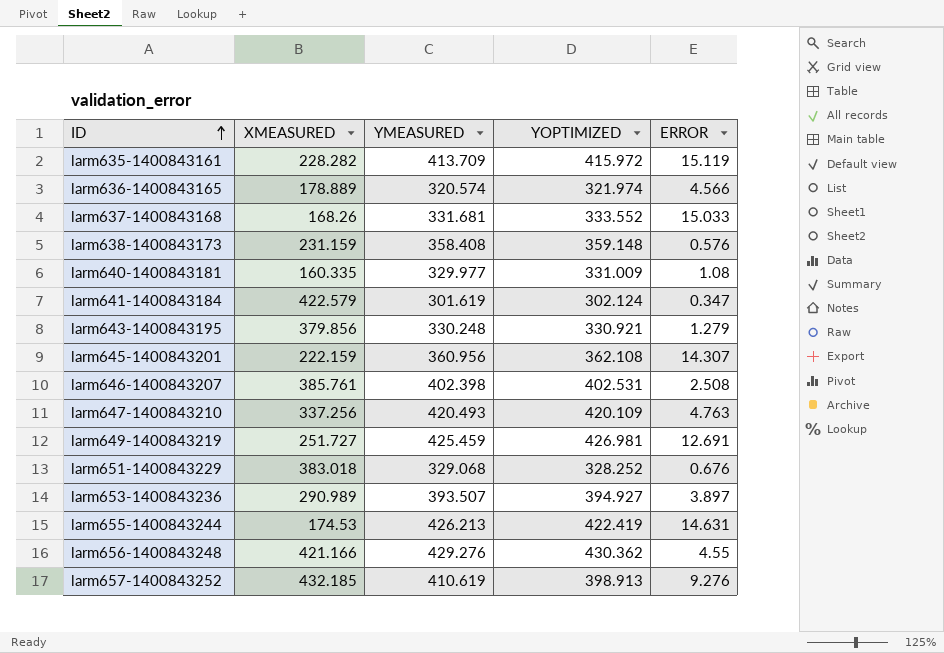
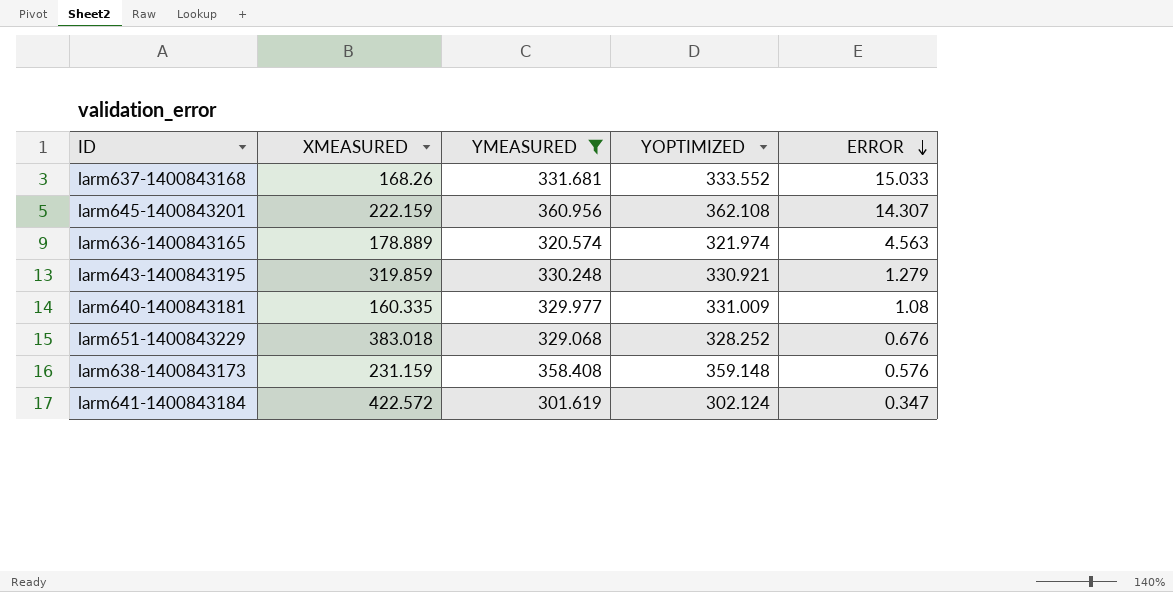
filter: none -> YMEASURED <= 360.956
row order: ID ascending -> ERROR descending
larm636-1400843165 | ERROR: 4.566 -> 4.563
larm643-1400843195 | XMEASURED: 379.856 -> 319.859
larm641-1400843184 | XMEASURED: 422.579 -> 422.572

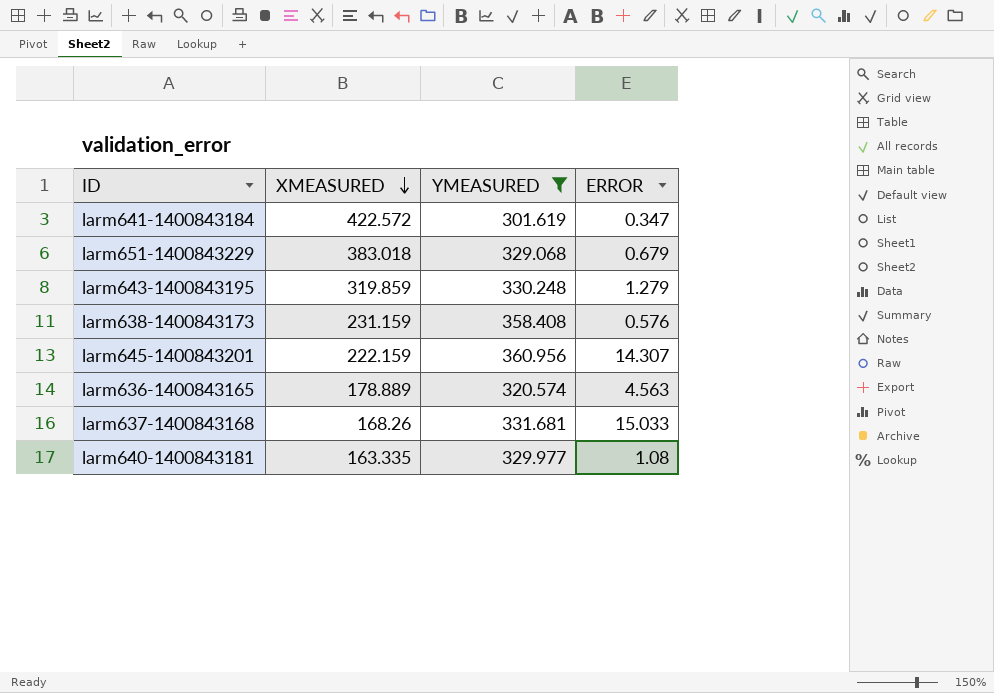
row order: ERROR descending -> XMEASURED descending
column YOPTIMIZED | position: 4 -> none
larm651-1400843229 | ERROR: 0.676 -> 0.679
larm640-1400843181 | XMEASURED: 160.335 -> 163.335

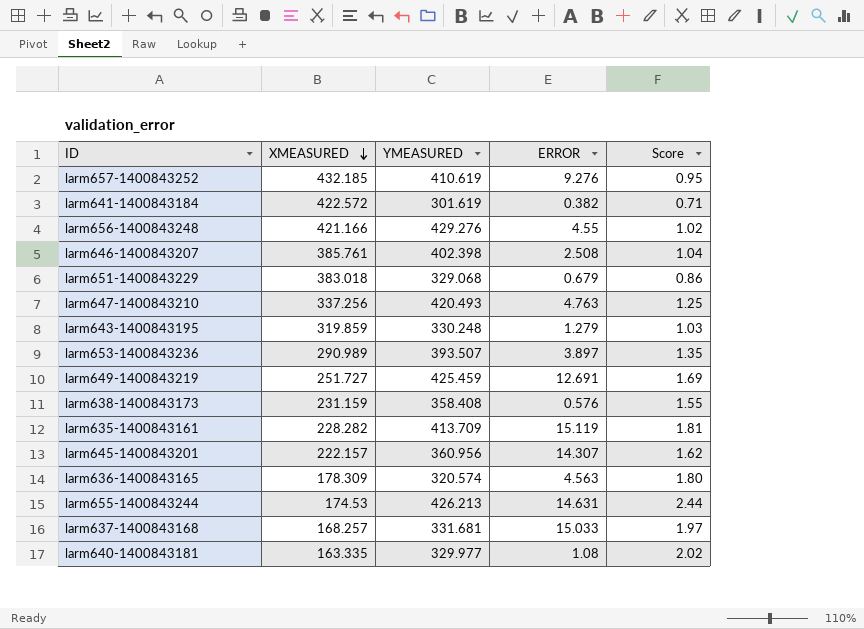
filter: YMEASURED <= 360.956 -> none
column Score | formula: none -> [YMEASURED] / [XMEASURED]
larm641-1400843184 | ERROR: 0.347 -> 0.382
larm645-1400843201 | XMEASURED: 222.159 -> 222.157
larm636-1400843165 | XMEASURED: 178.889 -> 178.309
larm637-1400843168 | XMEASURED: 168.26 -> 168.257

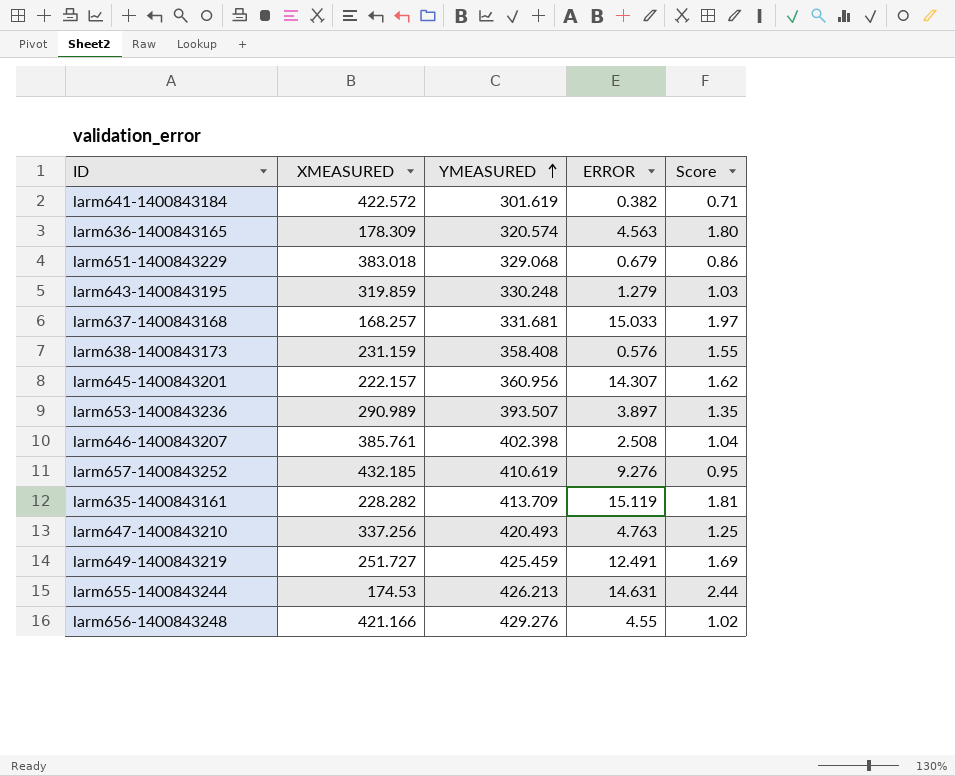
row order: XMEASURED descending -> YMEASURED ascending
row larm640-1400843181: 163.335 | 329.977 | 1.08 | 2.02 -> none
larm649-1400843219 | ERROR: 12.691 -> 12.491

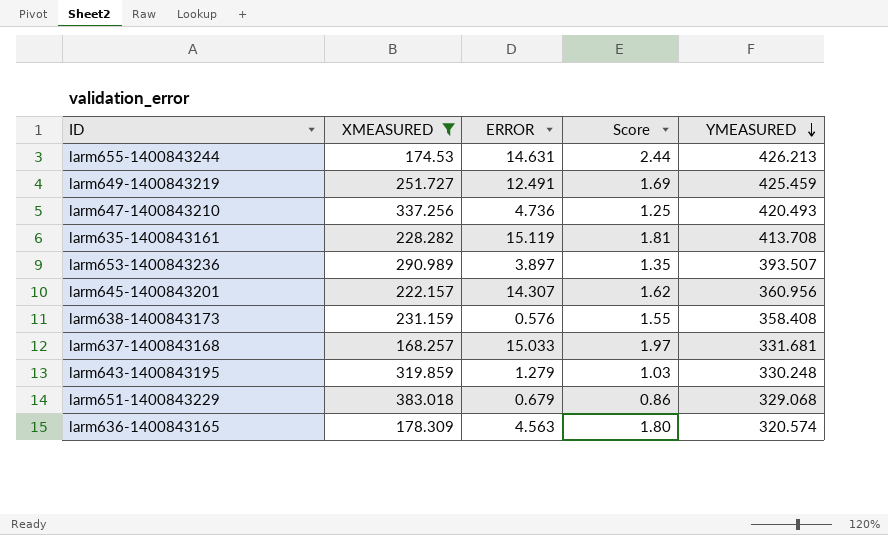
filter: none -> XMEASURED <= 383.018
row order: YMEASURED ascending -> YMEASURED descending
column YMEASURED | position: 3 -> 5
larm647-1400843210 | ERROR: 4.763 -> 4.736
larm635-1400843161 | YMEASURED: 413.709 -> 413.708

